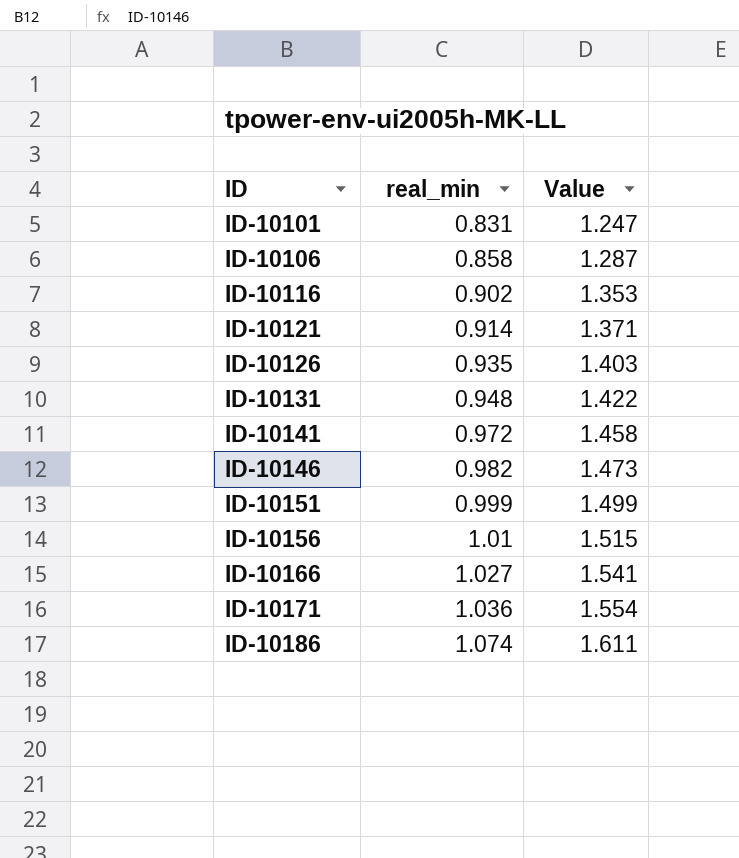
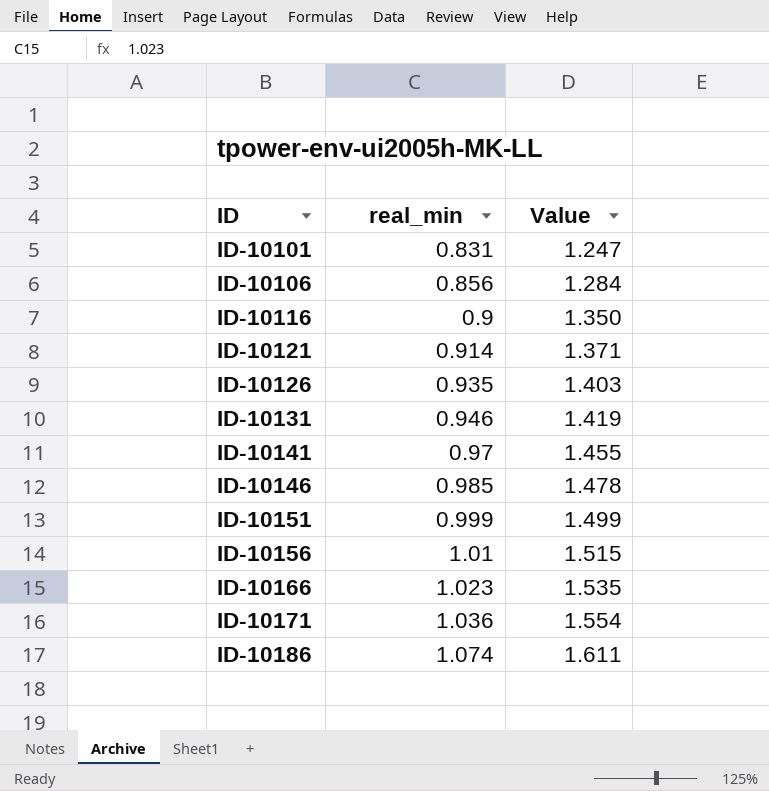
ID-10106 | real_min: 0.858 -> 0.856
ID-10106 | Value: 1.287 -> 1.284
ID-10116 | real_min: 0.902 -> 0.9
ID-10116 | Value: 1.353 -> 1.350
ID-10131 | real_min: 0.948 -> 0.946
ID-10131 | Value: 1.422 -> 1.419
ID-10141 | real_min: 0.972 -> 0.97
ID-10141 | Value: 1.458 -> 1.455
ID-10146 | real_min: 0.982 -> 0.985
ID-10146 | Value: 1.473 -> 1.478
ID-10166 | real_min: 1.027 -> 1.023
ID-10166 | Value: 1.541 -> 1.535

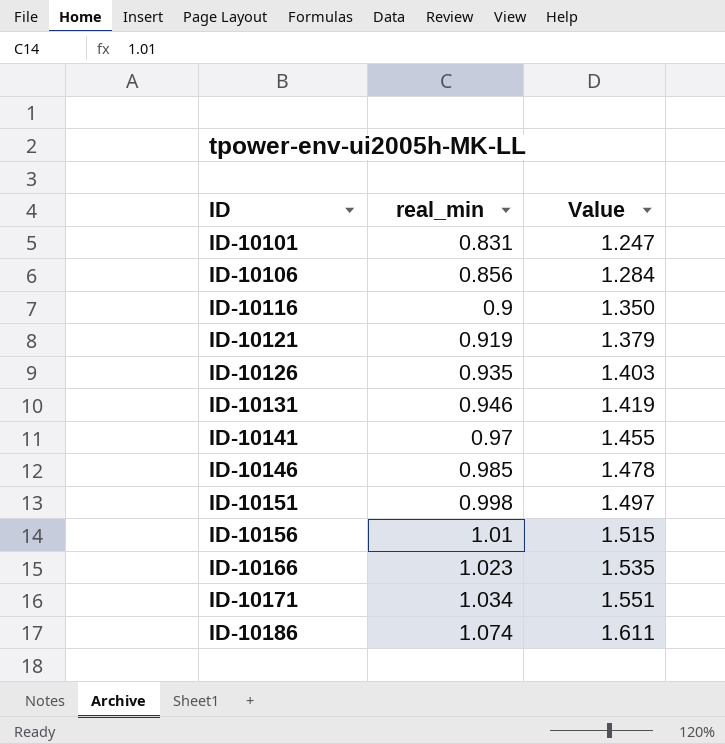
ID-10121 | real_min: 0.914 -> 0.919
ID-10121 | Value: 1.371 -> 1.379
ID-10151 | real_min: 0.999 -> 0.998
ID-10151 | Value: 1.499 -> 1.497
ID-10171 | real_min: 1.036 -> 1.034
ID-10171 | Value: 1.554 -> 1.551

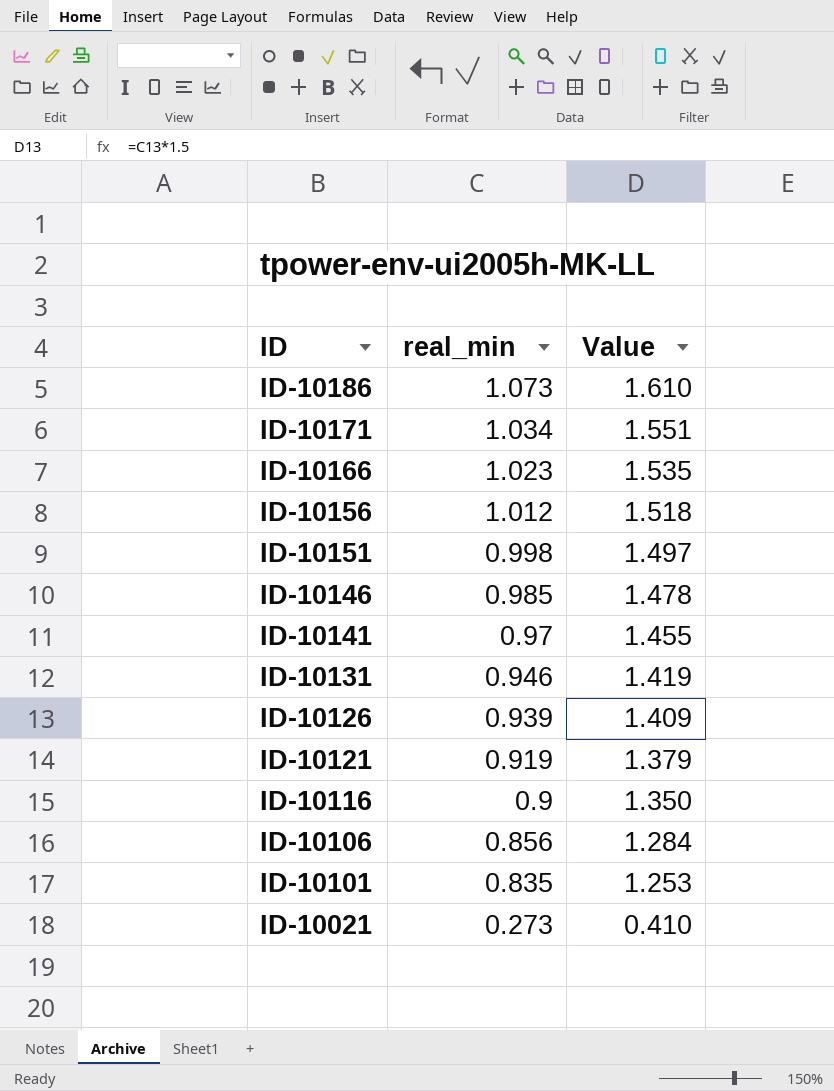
row order: ID ascending -> ID descending
ID-10186 | real_min: 1.074 -> 1.073
ID-10186 | Value: 1.611 -> 1.610
ID-10156 | real_min: 1.01 -> 1.012
ID-10156 | Value: 1.515 -> 1.518
ID-10126 | real_min: 0.935 -> 0.939
ID-10126 | Value: 1.403 -> 1.409
ID-10101 | real_min: 0.831 -> 0.835
ID-10101 | Value: 1.247 -> 1.253
row ID-10021: none -> 0.273 | 0.410

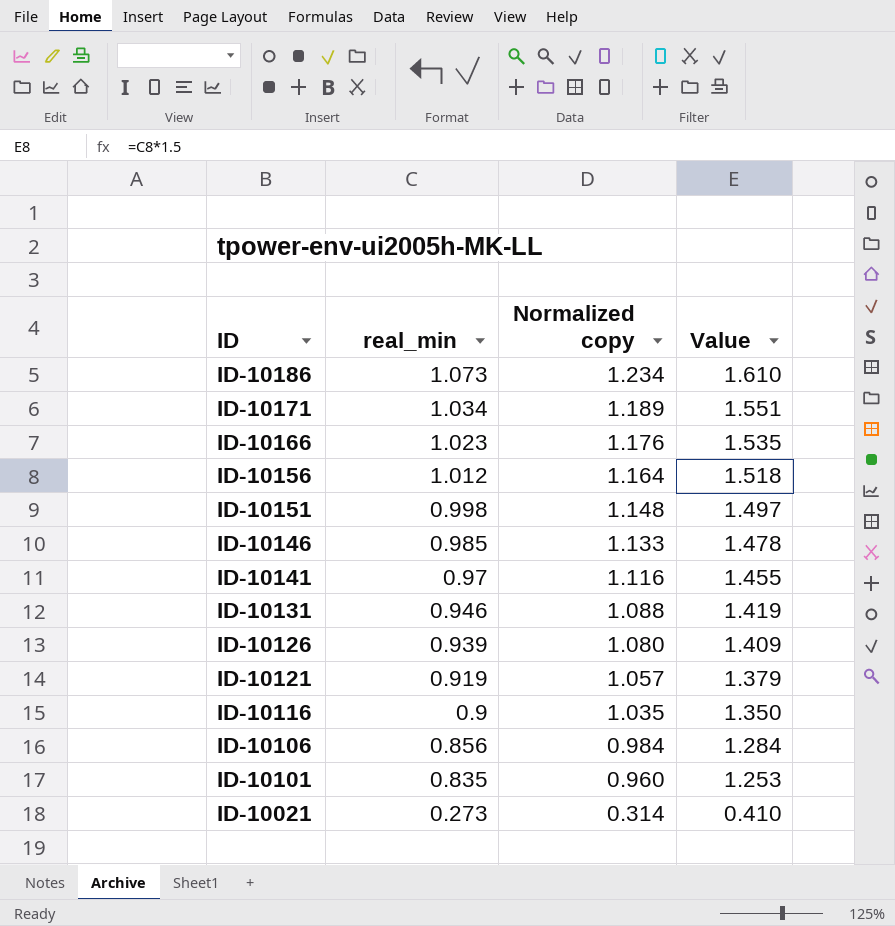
column Normalized copy | formula: none -> [real_min] * 1.15

